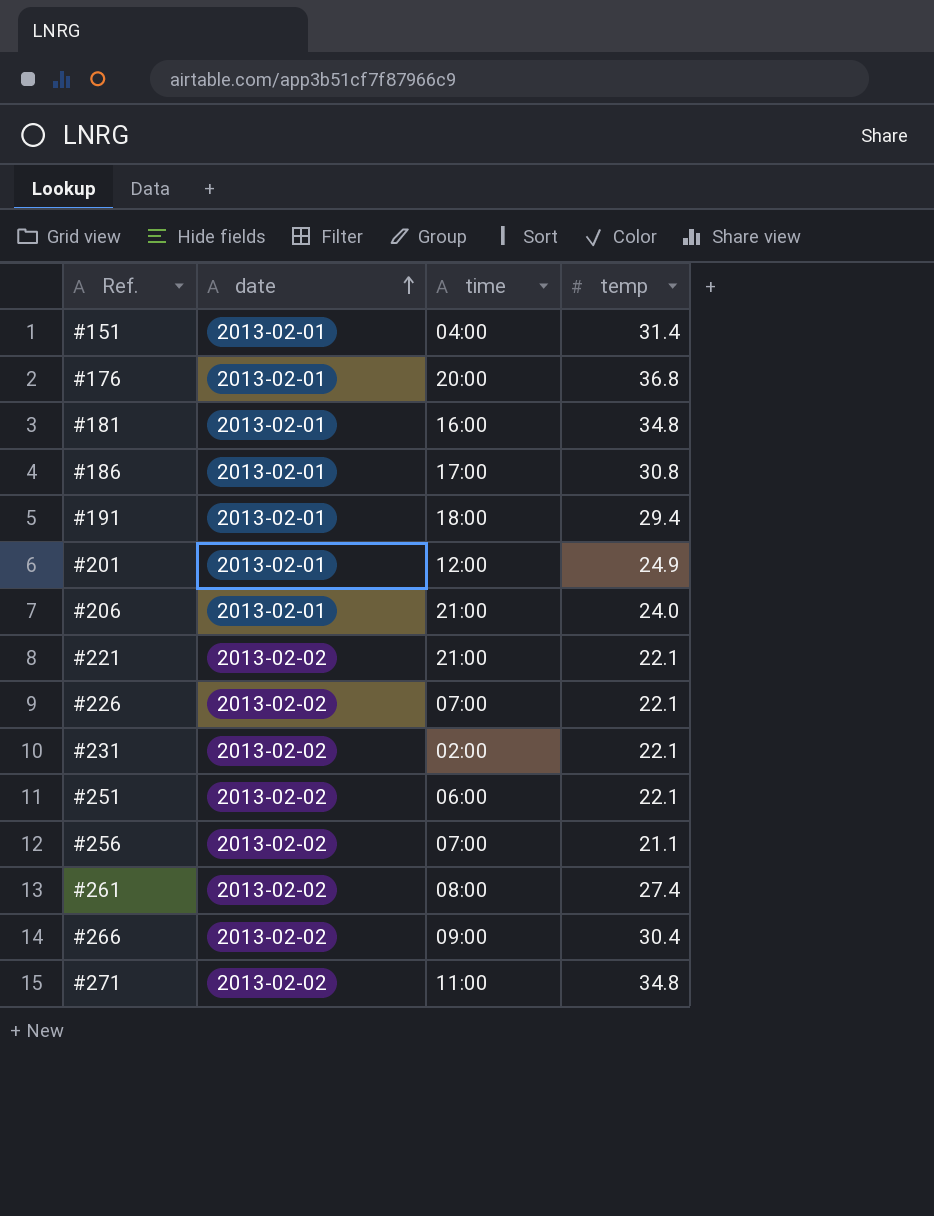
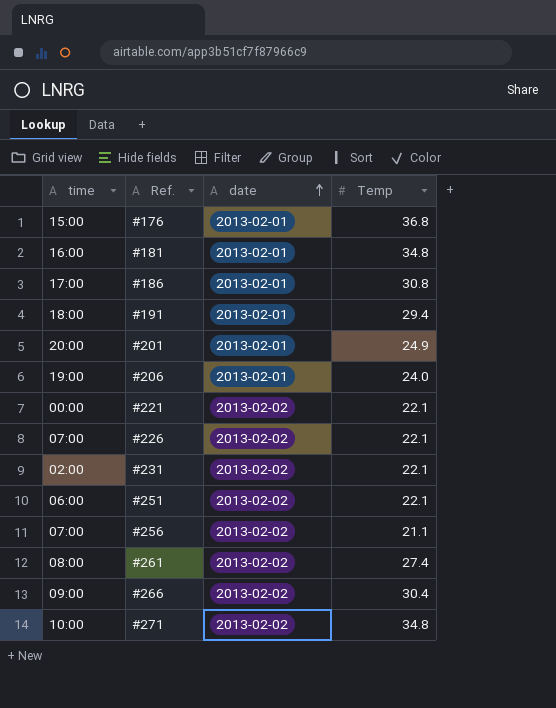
column time | position: 3 -> 1
column name: temp -> Temp
row #151: 2013-02-01 | 04:00 | 31.4 -> none
#176 | time: 20:00 -> 15:00
#201 | time: 12:00 -> 20:00
#206 | time: 21:00 -> 19:00
#221 | time: 21:00 -> 00:00
#271 | time: 11:00 -> 10:00

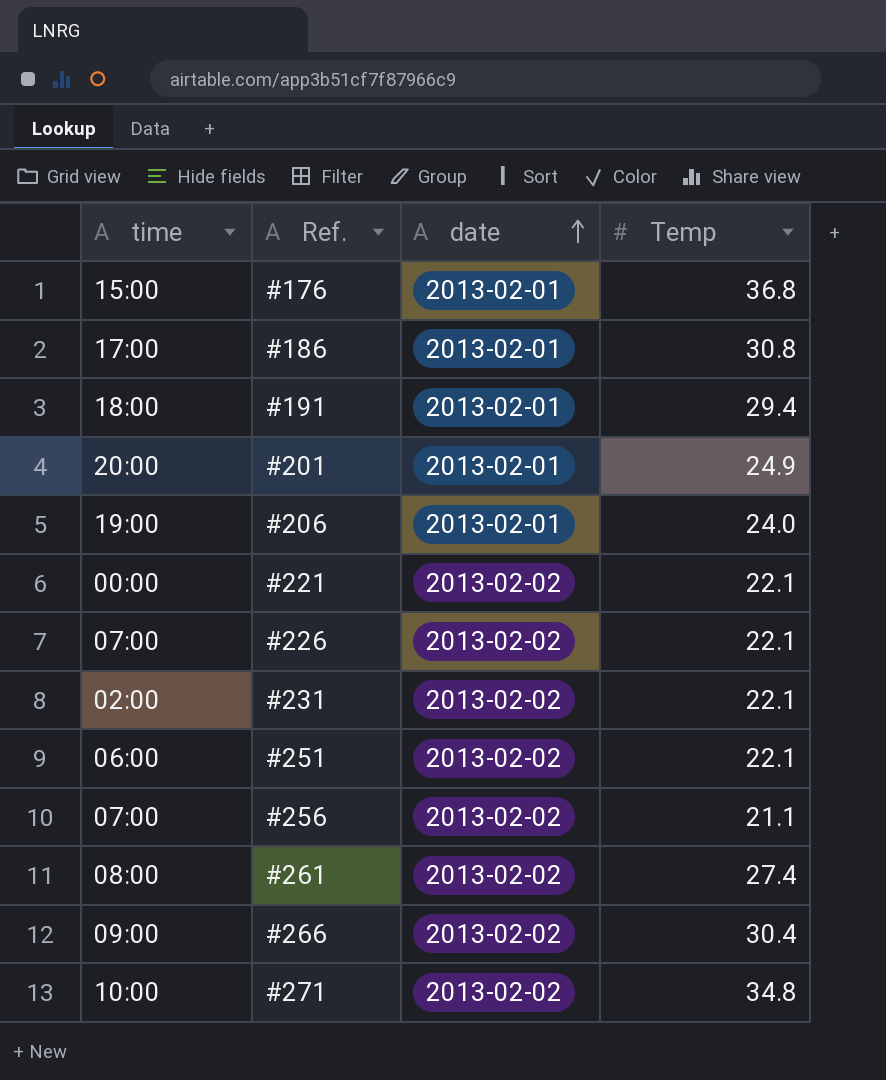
row #181: 16:00 | 2013-02-01 | 34.8 -> none

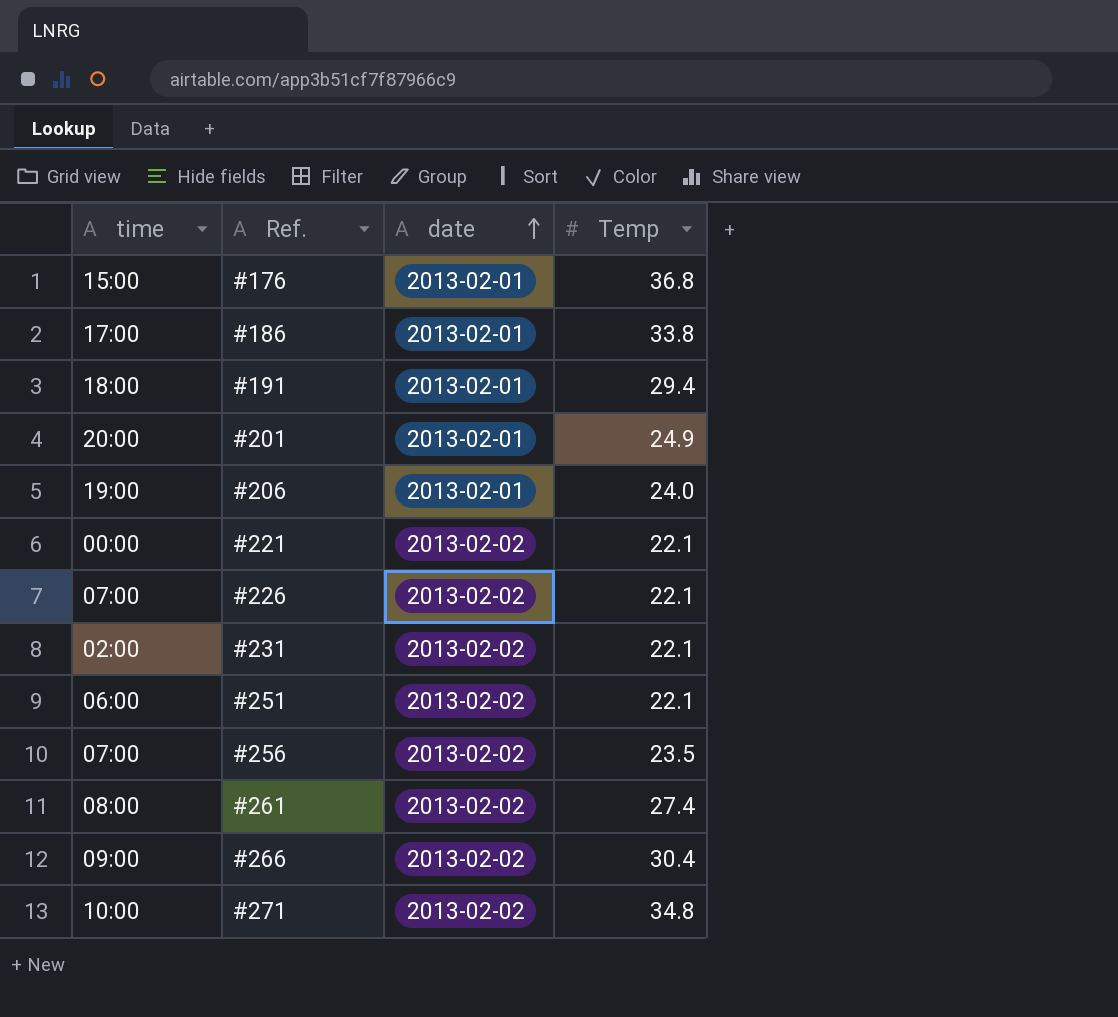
#186 | Temp: 30.8 -> 33.8
#256 | Temp: 21.1 -> 23.5

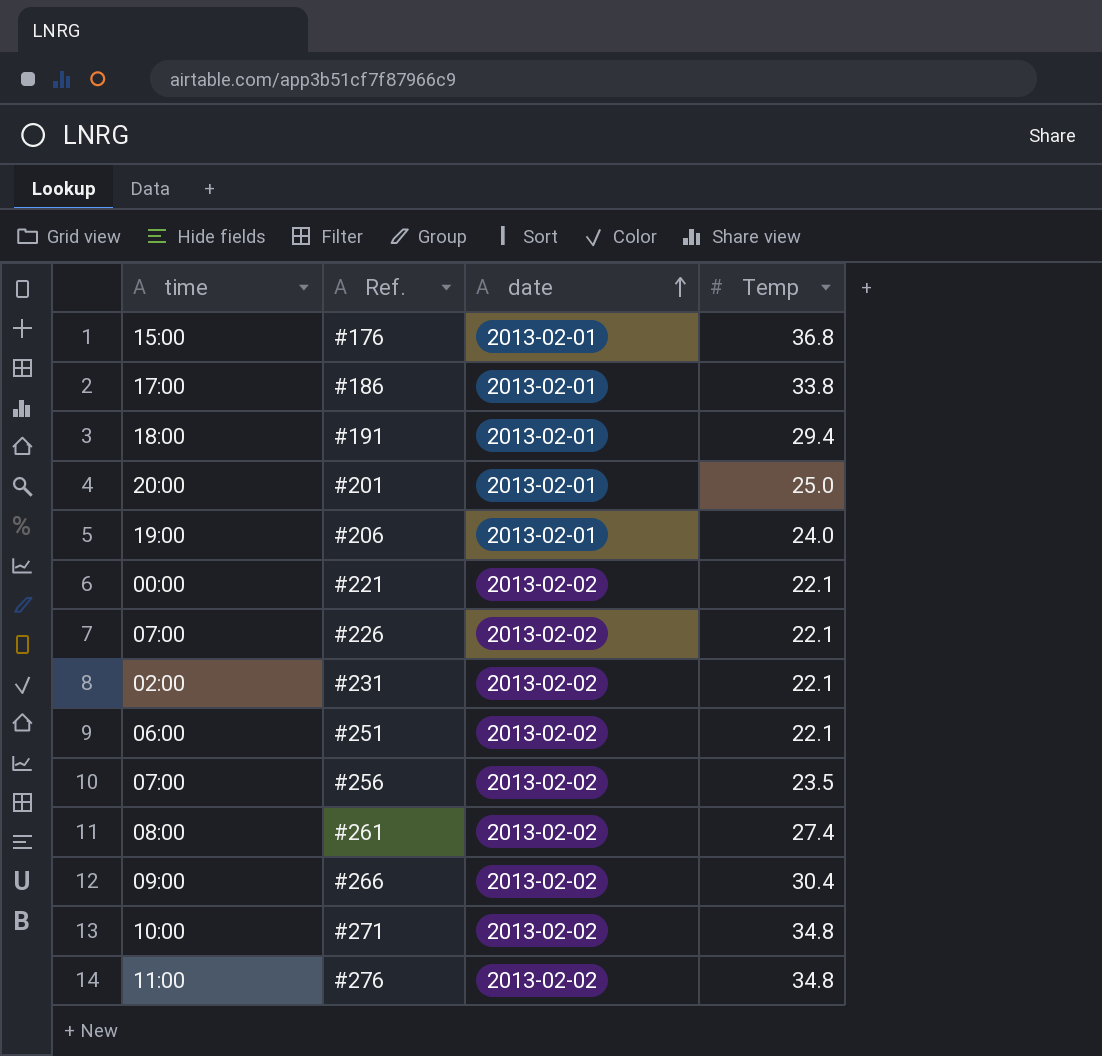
#201 | Temp: 24.9 -> 25.0
row #276: none -> 11:00 | 2013-02-02 | 34.8

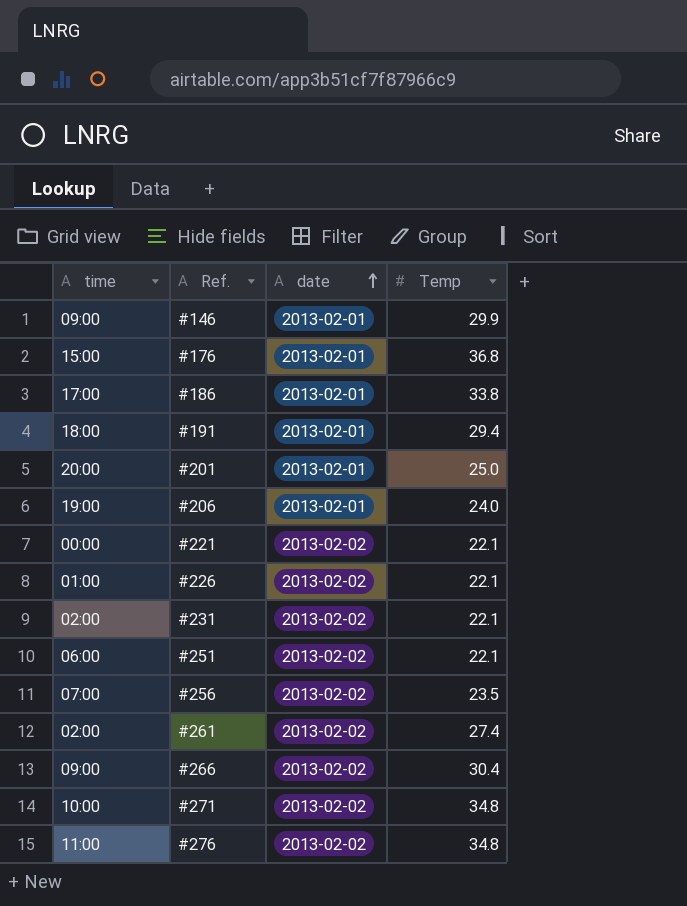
row #146: none -> 09:00 | 2013-02-01 | 29.9
#226 | time: 07:00 -> 01:00
#261 | time: 08:00 -> 02:00

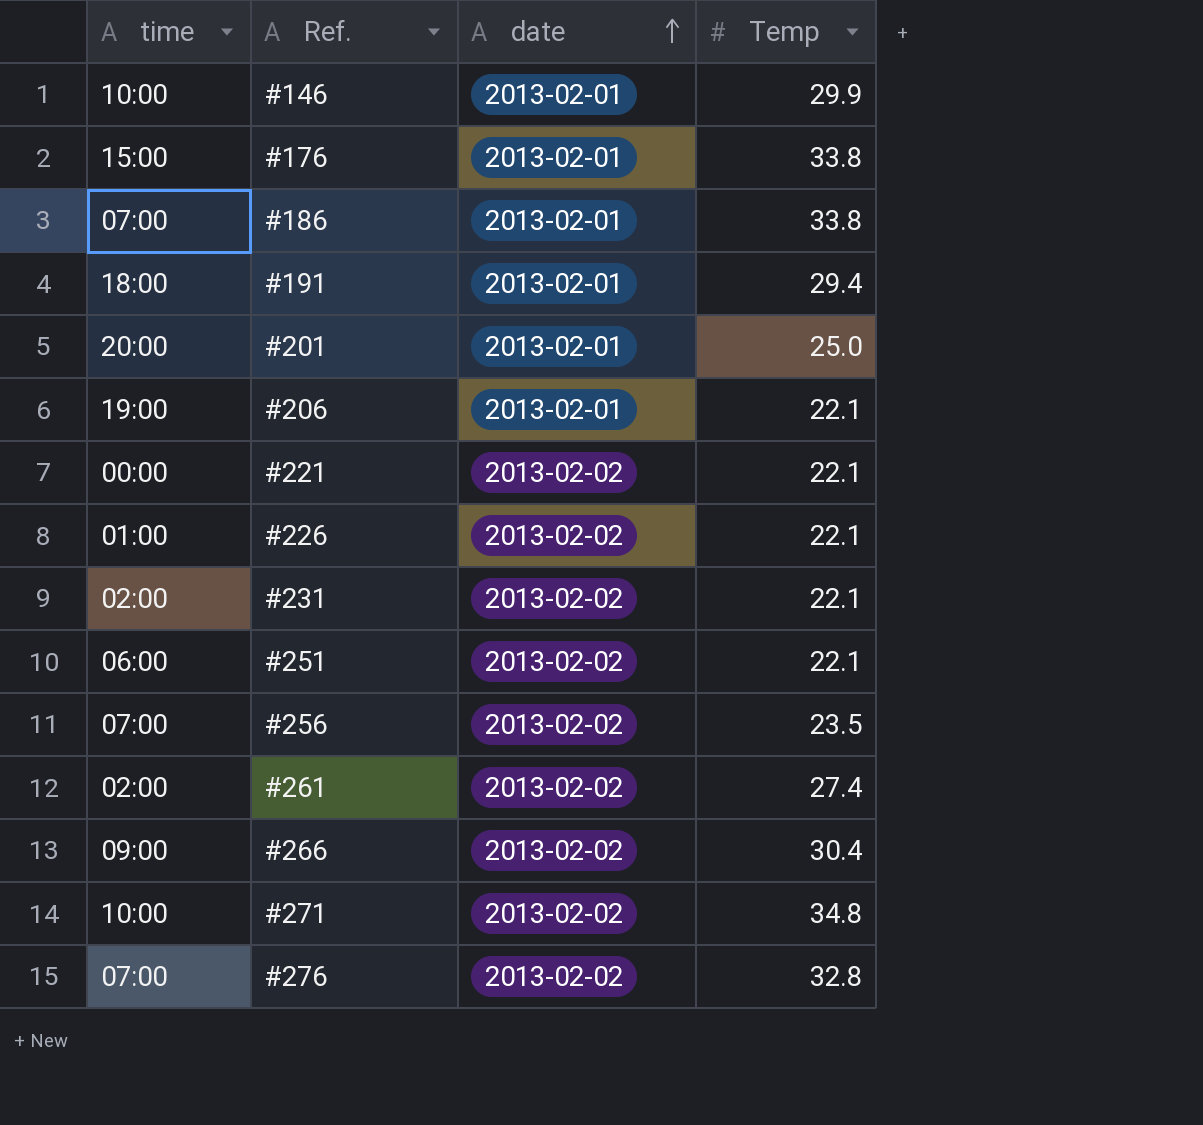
#146 | time: 09:00 -> 10:00
#176 | Temp: 36.8 -> 33.8
#186 | time: 17:00 -> 07:00
#206 | Temp: 24.0 -> 22.1
#276 | time: 11:00 -> 07:00
#276 | Temp: 34.8 -> 32.8

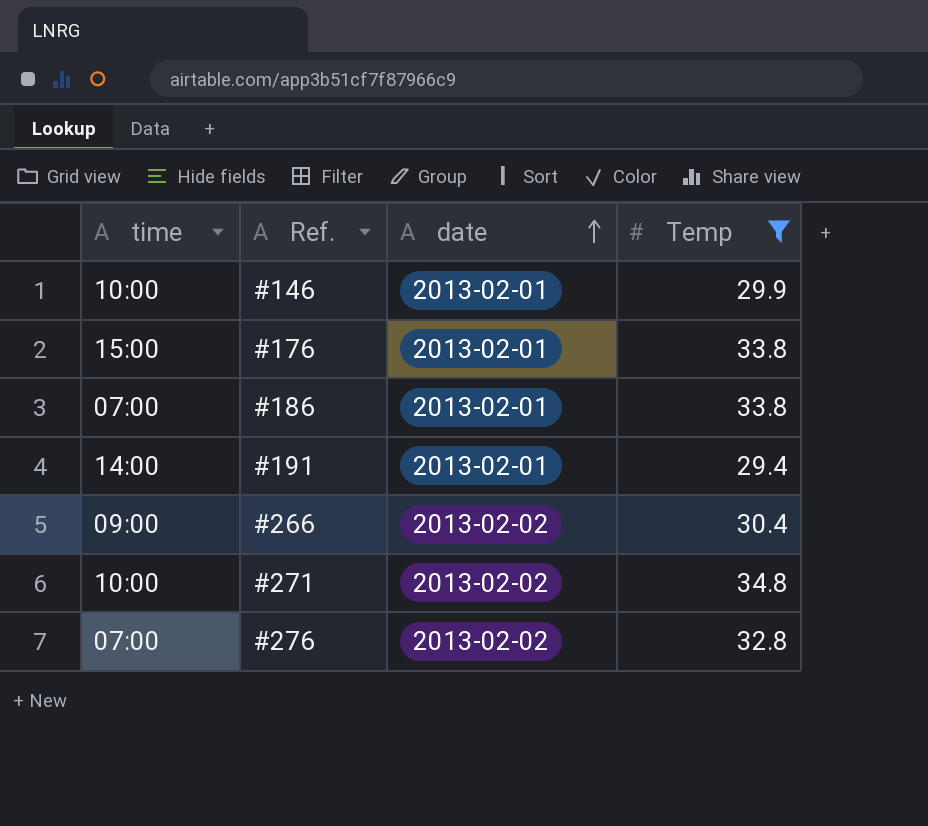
filter: none -> Temp >= 29.4
#191 | time: 18:00 -> 14:00

